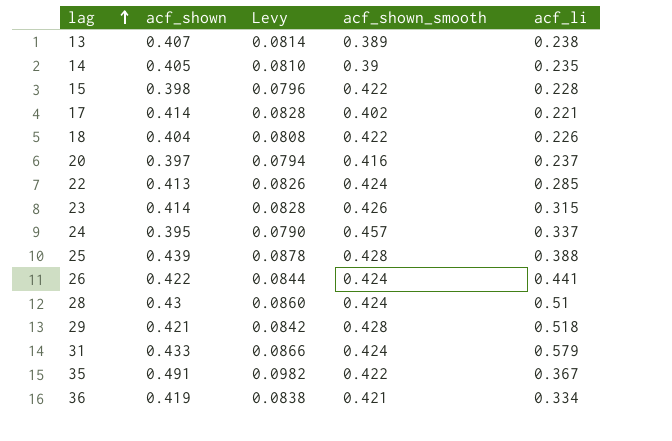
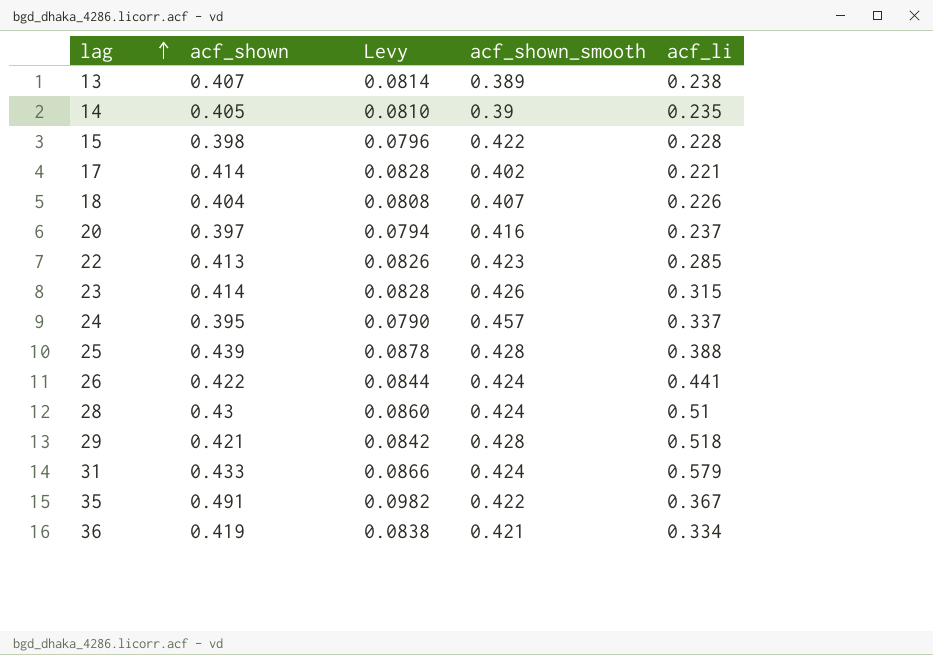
18 | acf_shown_smooth: 0.422 -> 0.407
22 | acf_shown_smooth: 0.424 -> 0.423

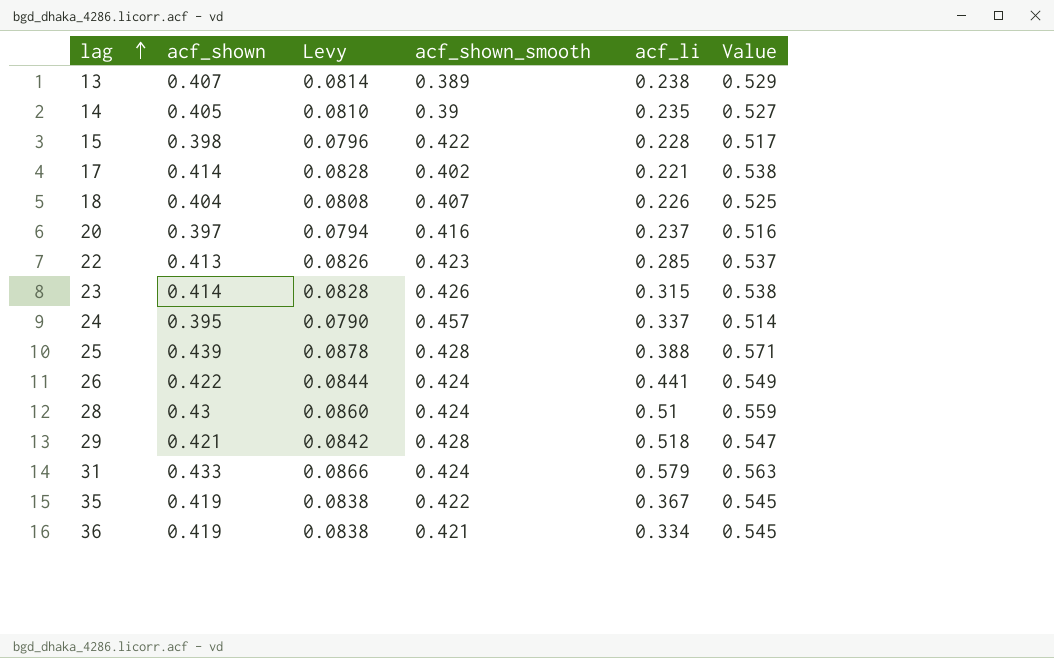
column Value | formula: none -> [acf_shown] * 1.3
35 | acf_shown: 0.491 -> 0.419
35 | Levy: 0.0982 -> 0.0838

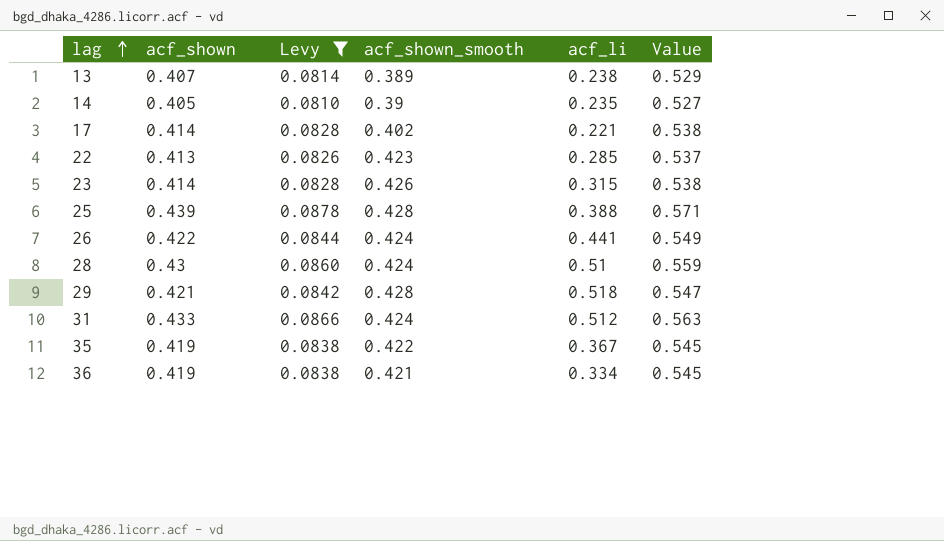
filter: none -> Levy >= 0.0810
31 | acf_li: 0.579 -> 0.512

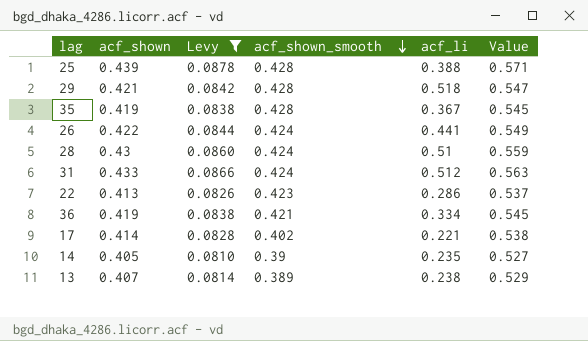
row order: lag ascending -> acf_shown_smooth descending
row 23: 0.414 | 0.0828 | 0.426 | 0.315 | 0.538 -> none
35 | acf_shown_smooth: 0.422 -> 0.428
22 | acf_li: 0.285 -> 0.286

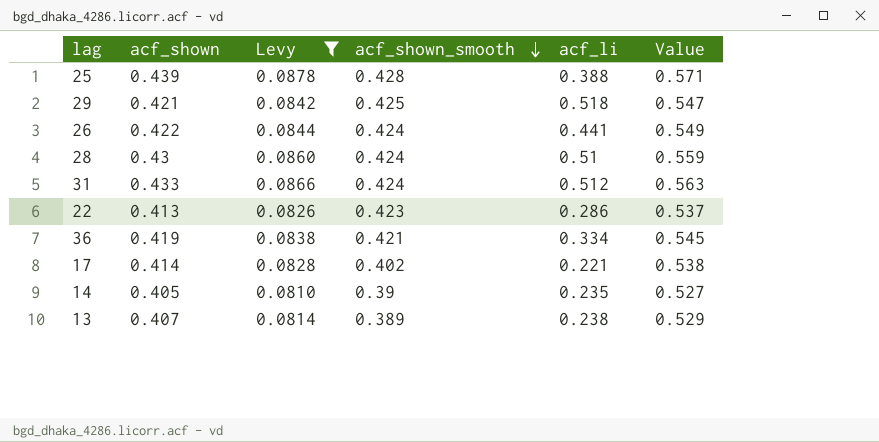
row 35: 0.419 | 0.0838 | 0.428 | 0.367 | 0.545 -> none
29 | acf_shown_smooth: 0.428 -> 0.425

